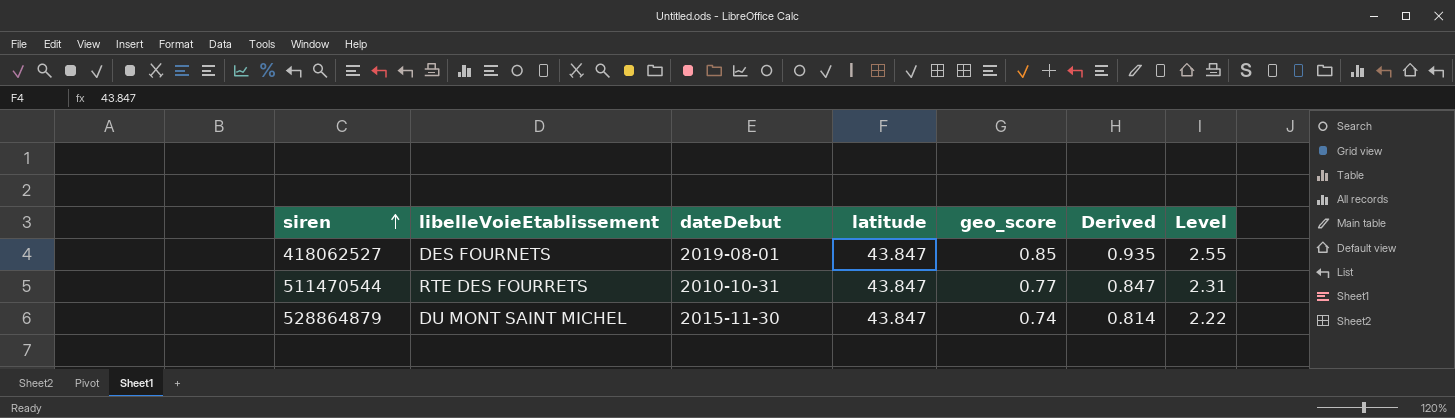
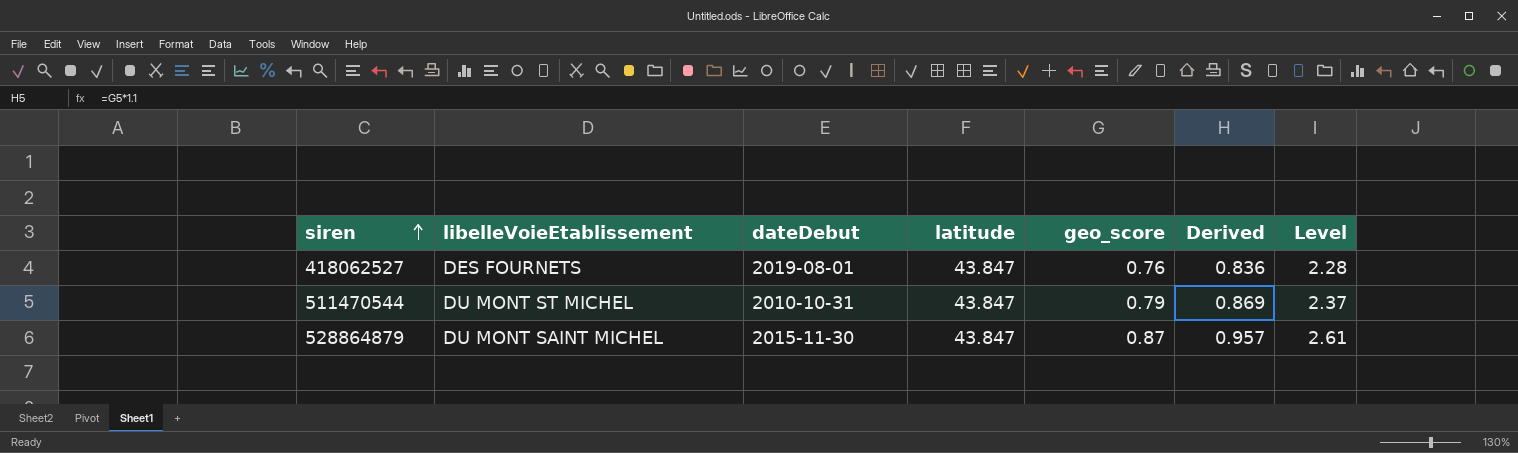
418062527 | geo_score: 0.85 -> 0.76
418062527 | Derived: 0.935 -> 0.836
418062527 | Level: 2.55 -> 2.28
511470544 | libelleVoieEtablissement: RTE DES FOURRETS -> DU MONT ST MICHEL
511470544 | geo_score: 0.77 -> 0.79
511470544 | Derived: 0.847 -> 0.869
511470544 | Level: 2.31 -> 2.37
528864879 | geo_score: 0.74 -> 0.87
528864879 | Derived: 0.814 -> 0.957
528864879 | Level: 2.22 -> 2.61

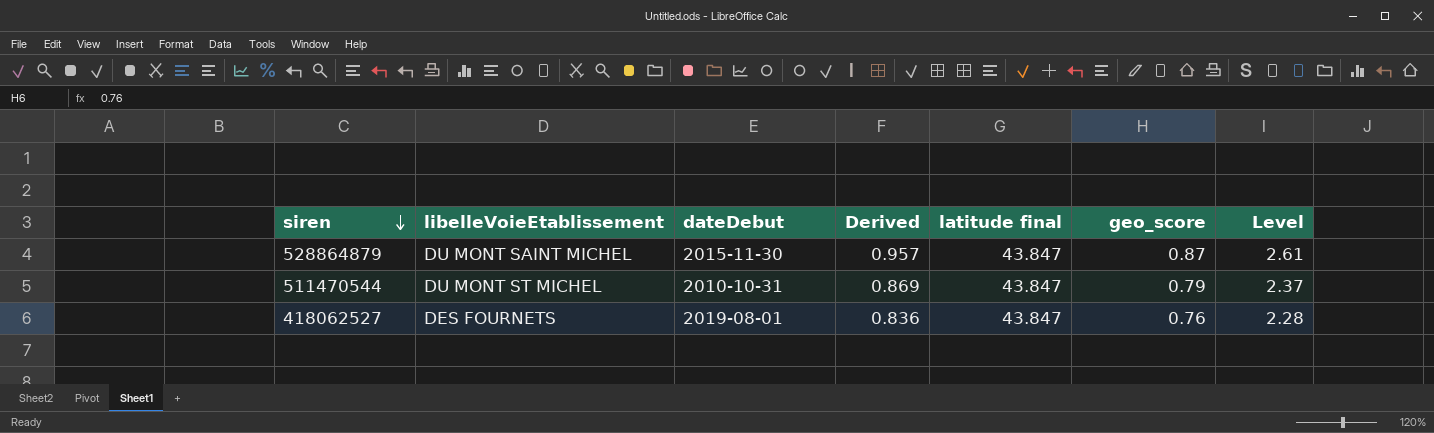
row order: siren ascending -> siren descending
column Derived | position: 6 -> 4
column name: latitude -> latitude final

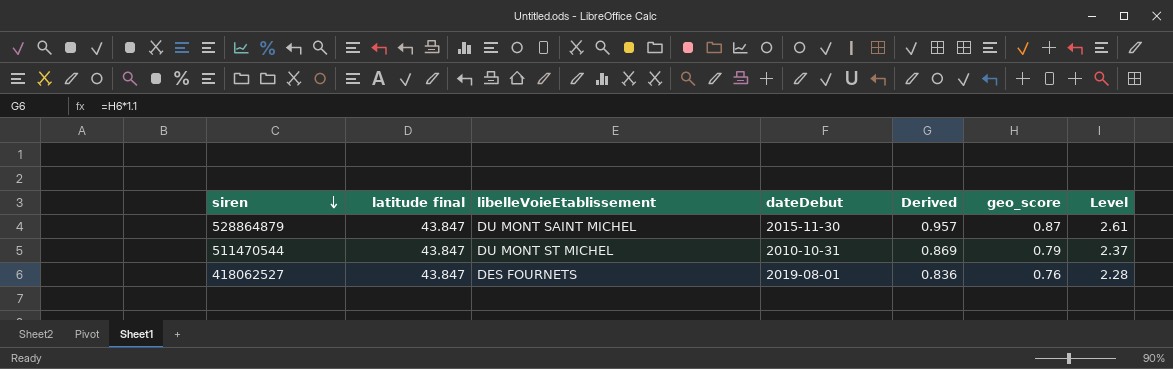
column latitude final | position: 5 -> 2

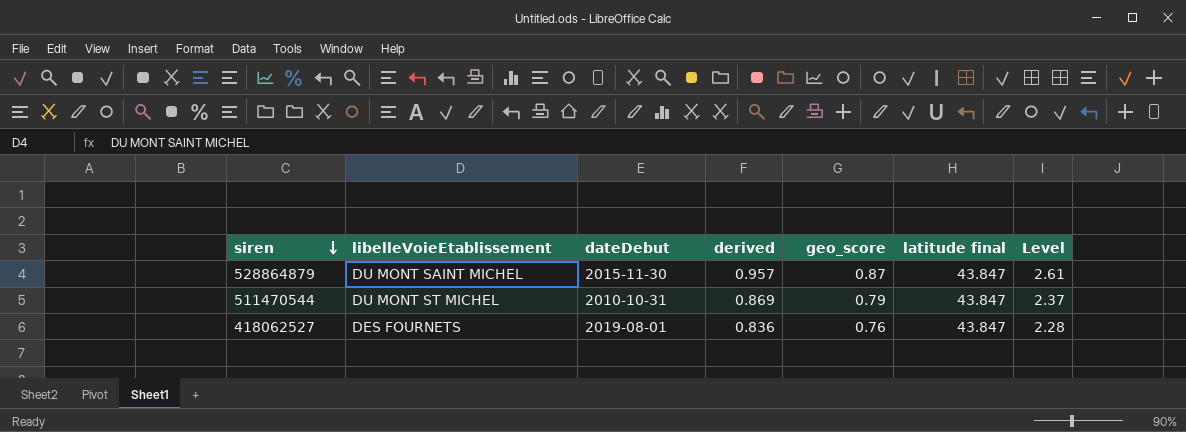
column name: Derived -> derived
column latitude final | position: 2 -> 6

